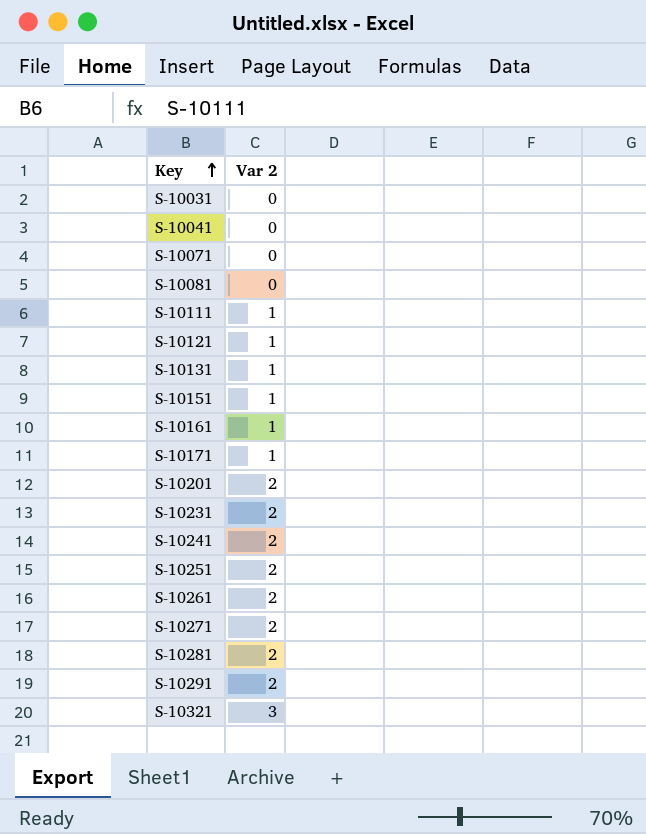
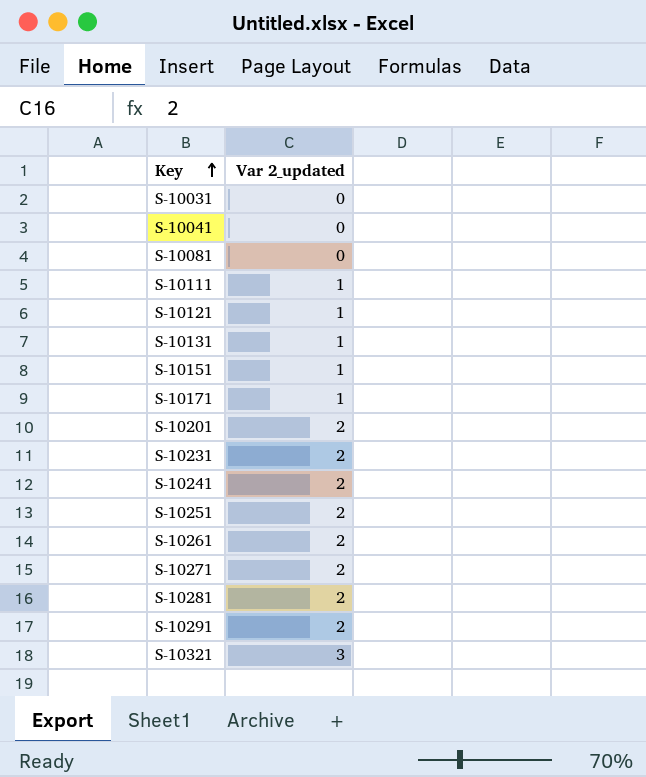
column name: Var 2 -> Var 2_updated
row S-10071: 0 -> none
row S-10161: 1 -> none

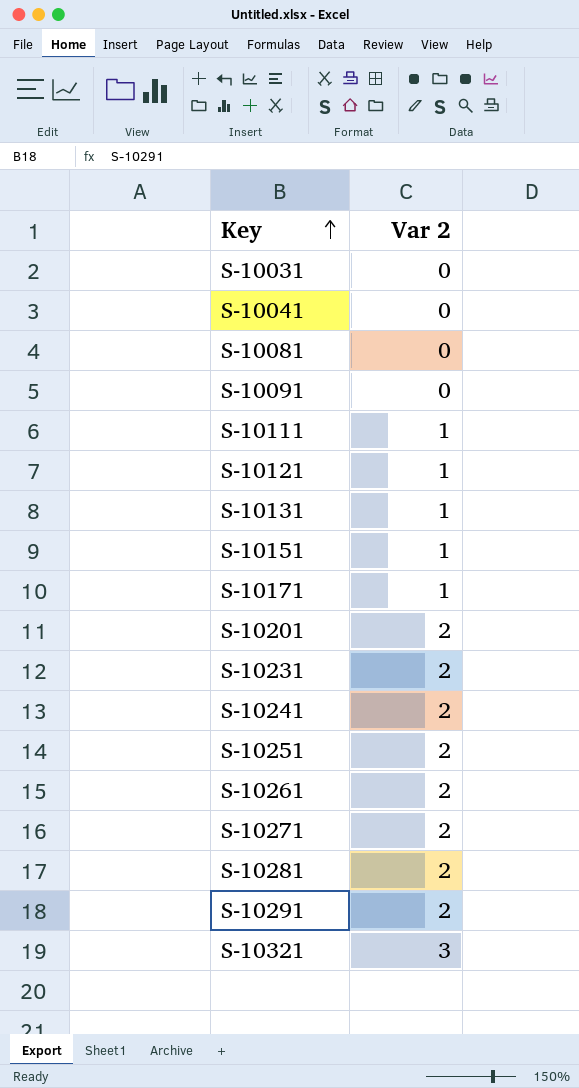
column name: Var 2_updated -> Var 2
row S-10091: none -> 0

